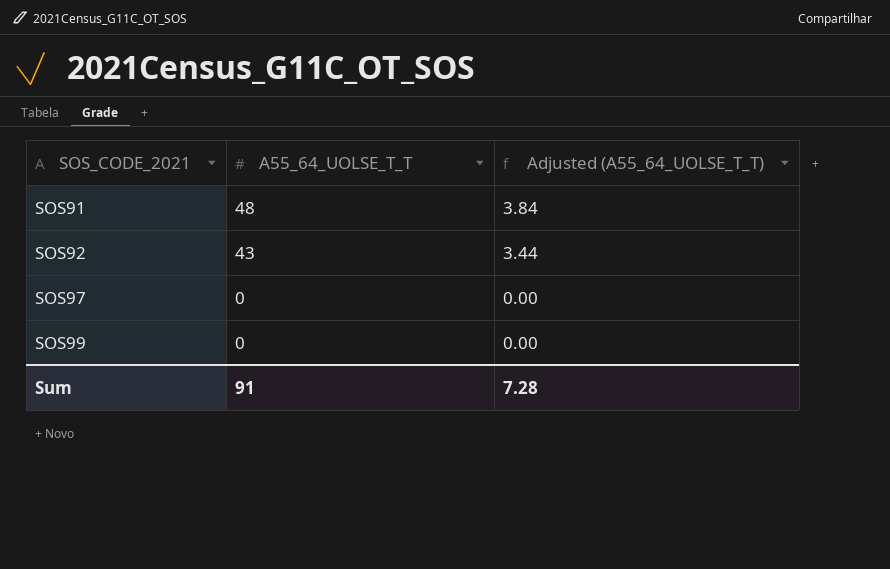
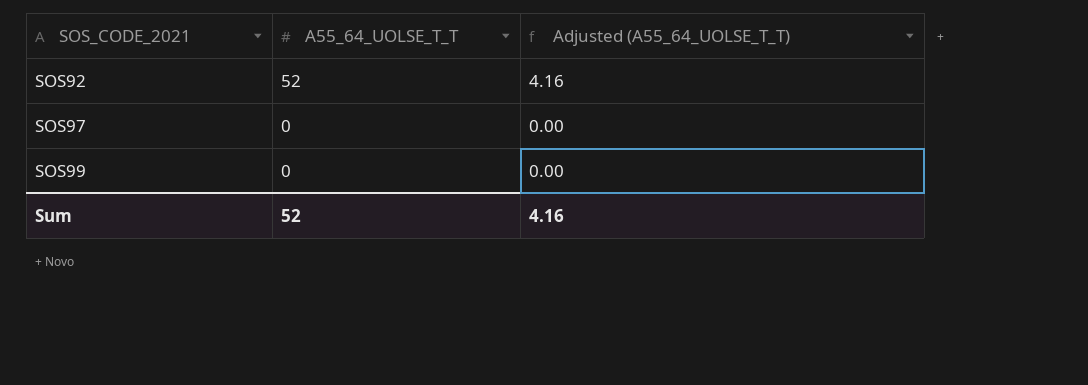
row SOS91: 48 | 3.84 -> none
SOS92 | A55_64_UOLSE_T_T: 43 -> 52
SOS92 | Adjusted (A55_64_UOLSE_T_T): 3.44 -> 4.16
Sum | A55_64_UOLSE_T_T: 91 -> 52
Sum | Adjusted (A55_64_UOLSE_T_T): 7.28 -> 4.16

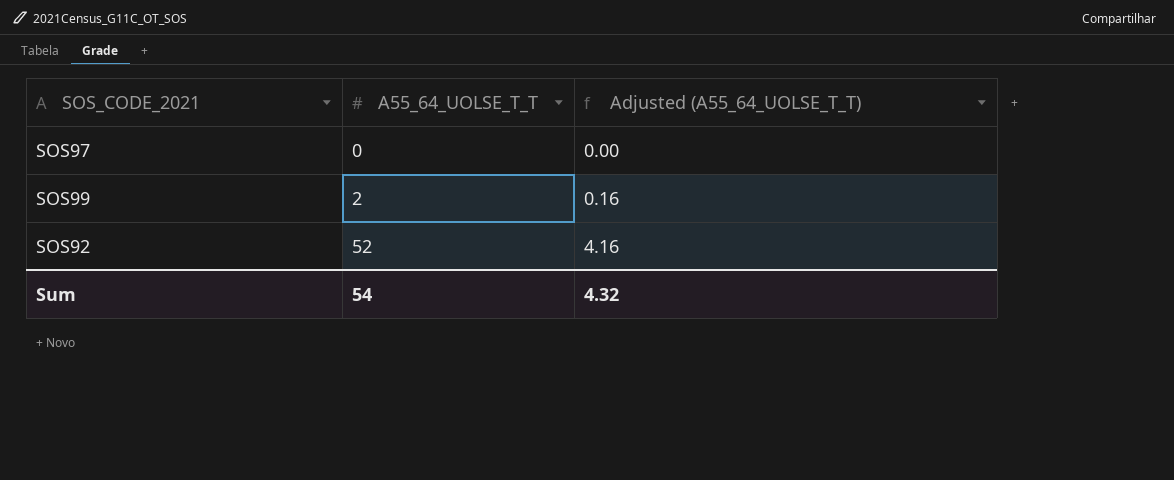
row order: SOS_CODE_2021 ascending -> A55_64_UOLSE_T_T ascending
SOS99 | A55_64_UOLSE_T_T: 0 -> 2
SOS99 | Adjusted (A55_64_UOLSE_T_T): 0.00 -> 0.16
Sum | A55_64_UOLSE_T_T: 52 -> 54
Sum | Adjusted (A55_64_UOLSE_T_T): 4.16 -> 4.32

